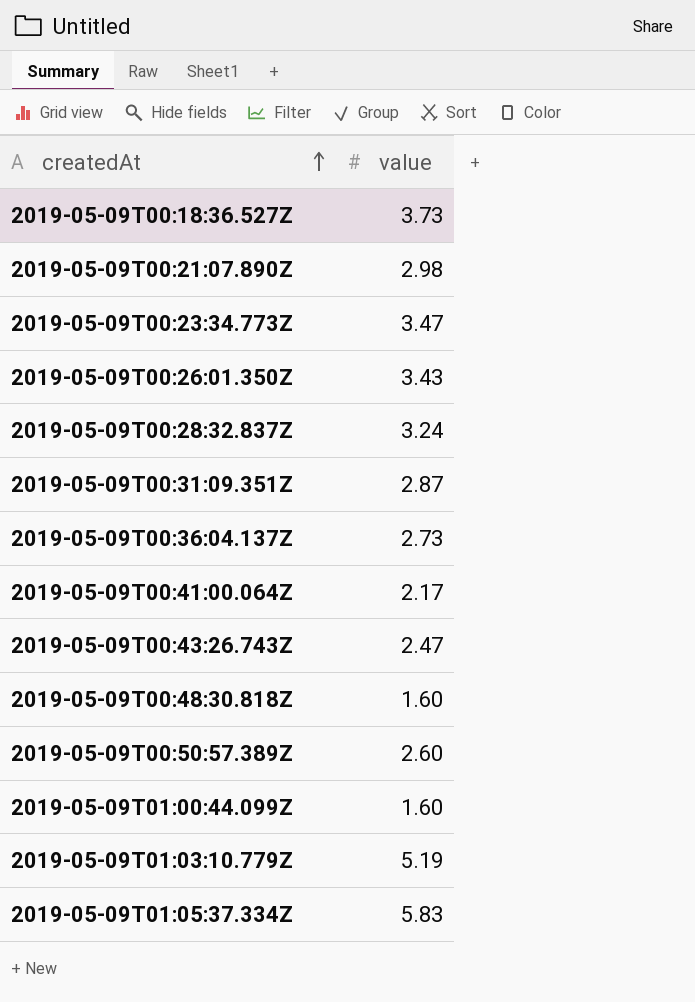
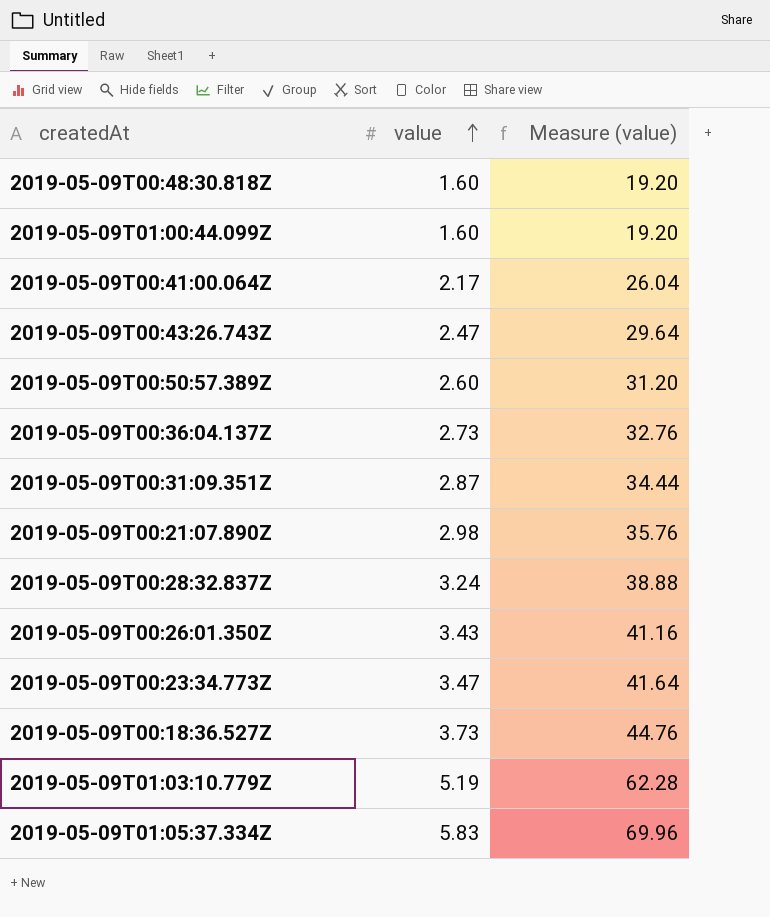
row order: createdAt ascending -> value ascending
column Measure (value) | formula: none -> [value] * 12

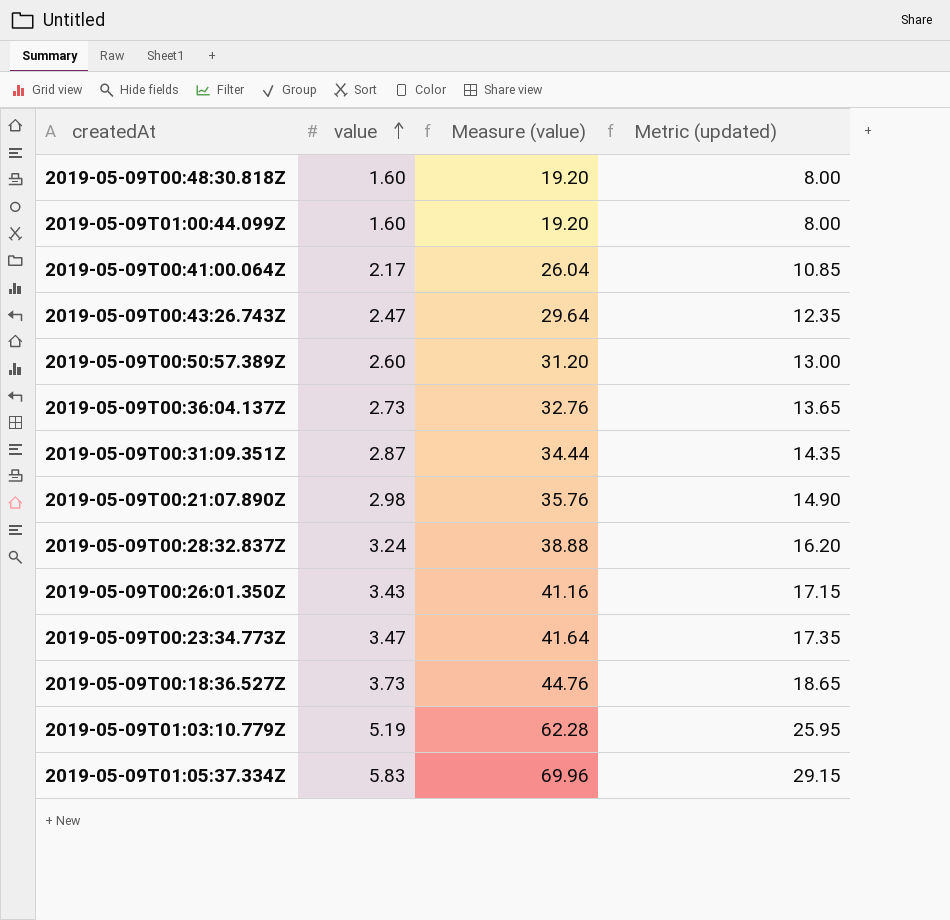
column Metric (updated) | formula: none -> [value] * 5

